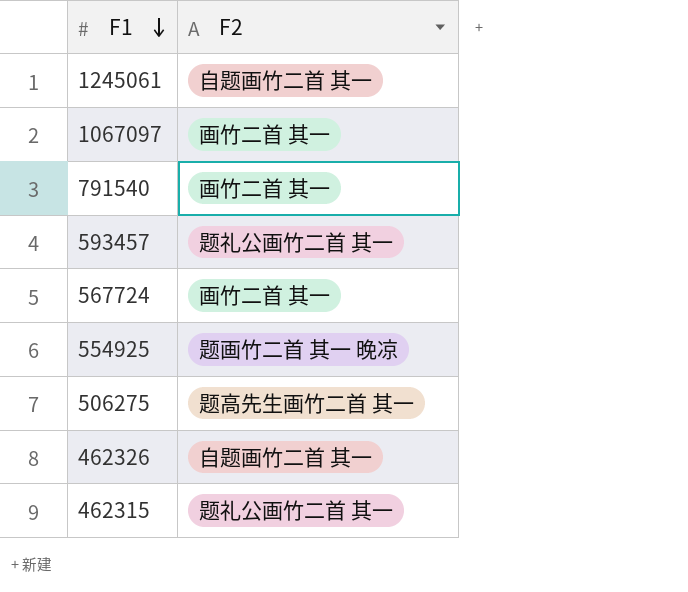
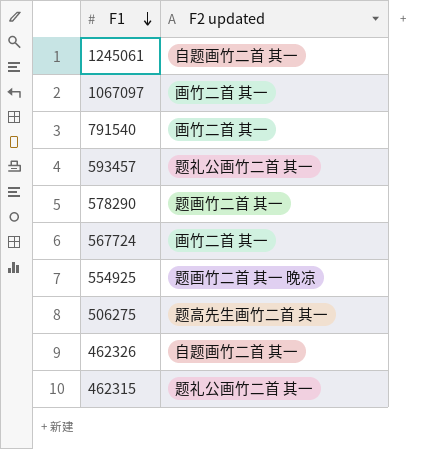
column name: F2 -> F2 updated
row 578290: none -> 题画竹二首 其一

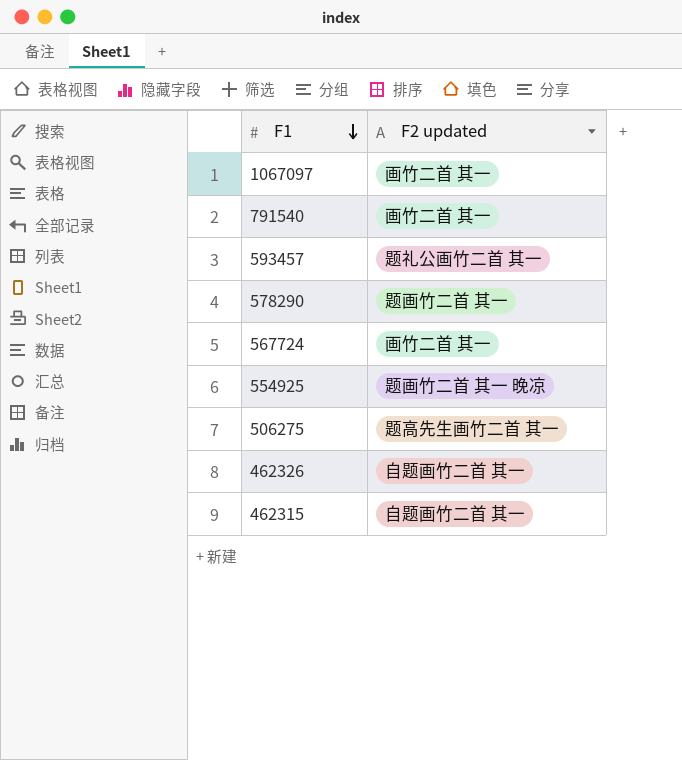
row 1245061: 自题画竹二首 其一 -> none
462315 | F2 updated: 题礼公画竹二首 其一 -> 自题画竹二首 其一

